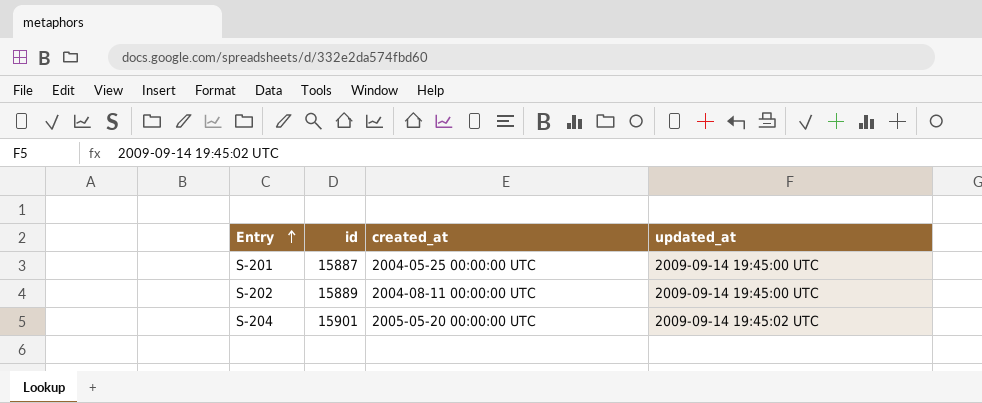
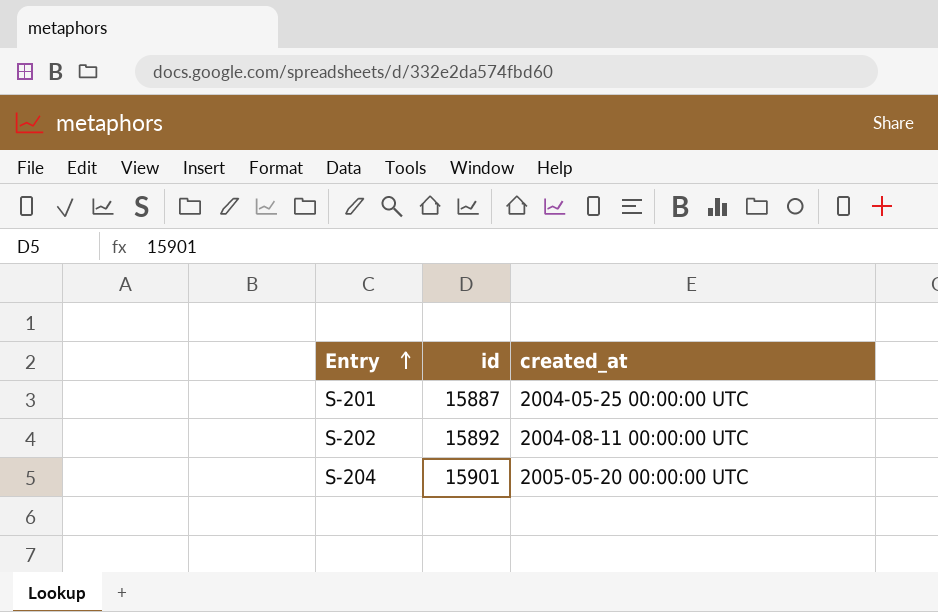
column updated_at | position: 4 -> none
S-202 | id: 15889 -> 15892

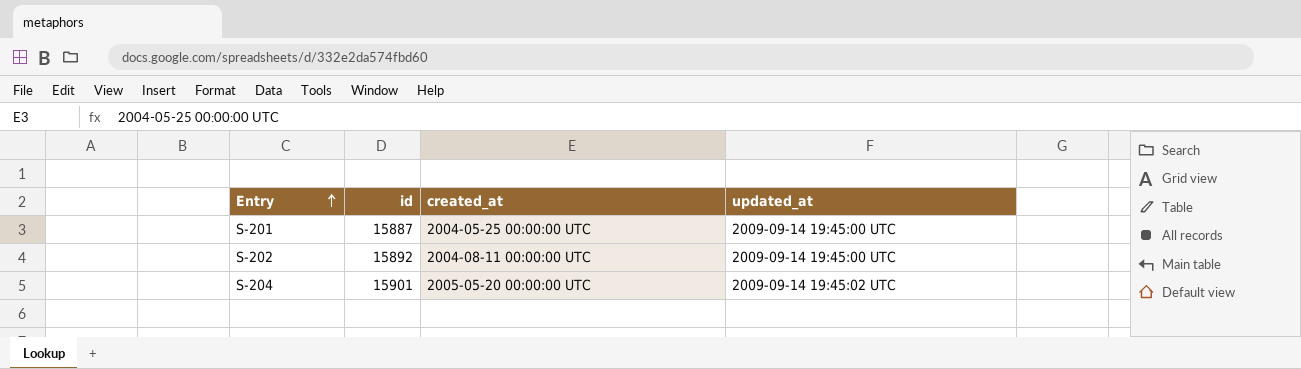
column updated_at | position: none -> 4

